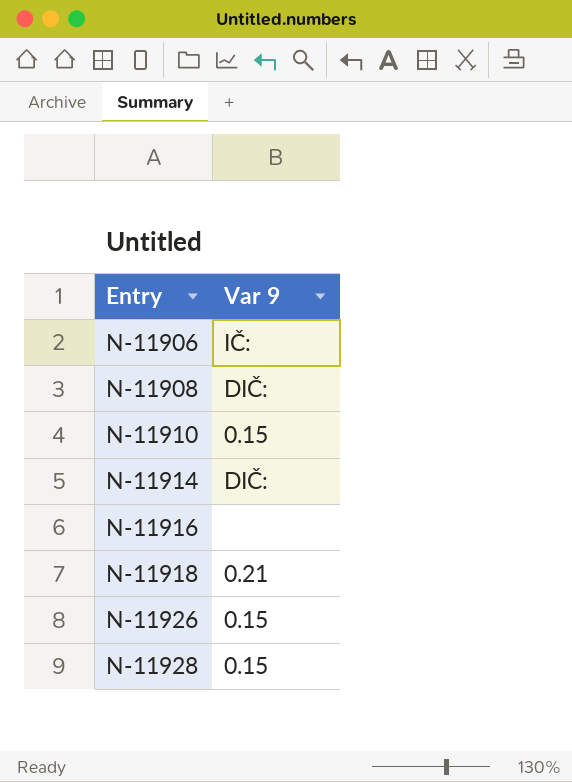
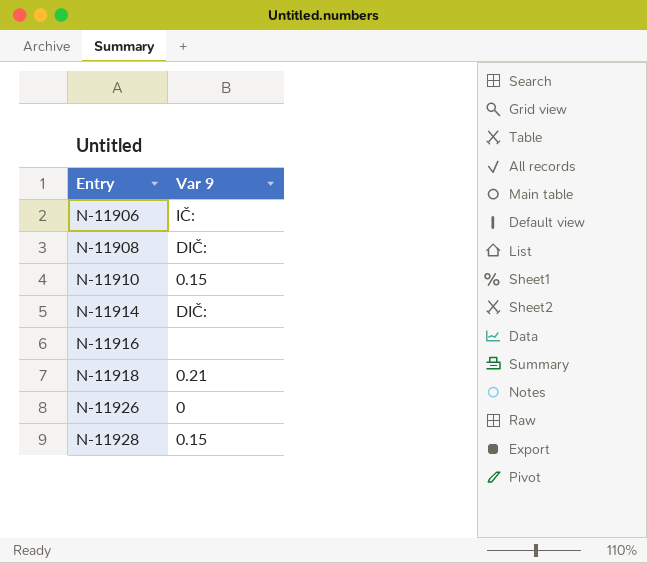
N-11926 | Var 9: 0.15 -> 0

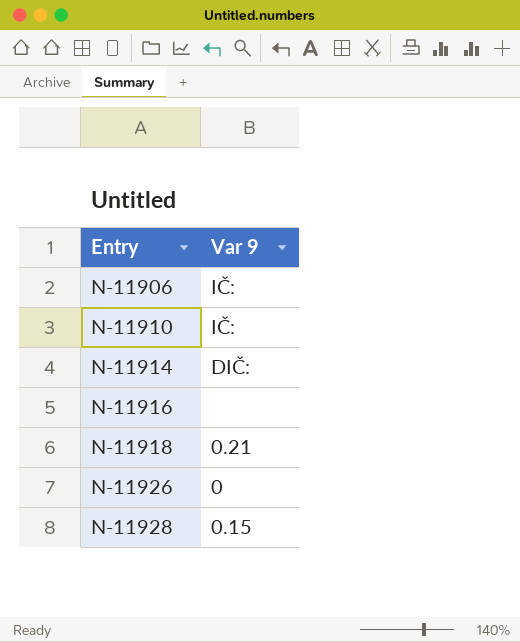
row N-11908: DIČ: -> none
N-11910 | Var 9: 0.15 -> IČ:

